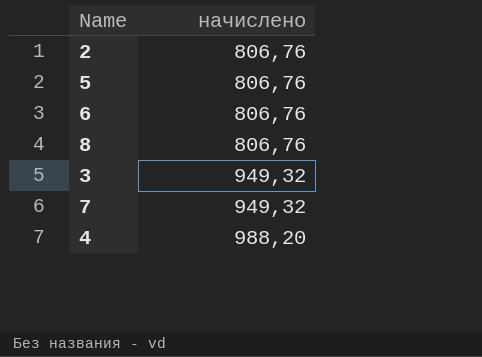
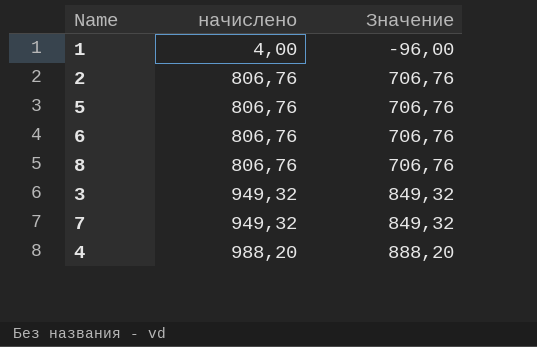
column Значение | formula: none -> [начислено] - 100
row 1: none -> 4,00 | -96,00

